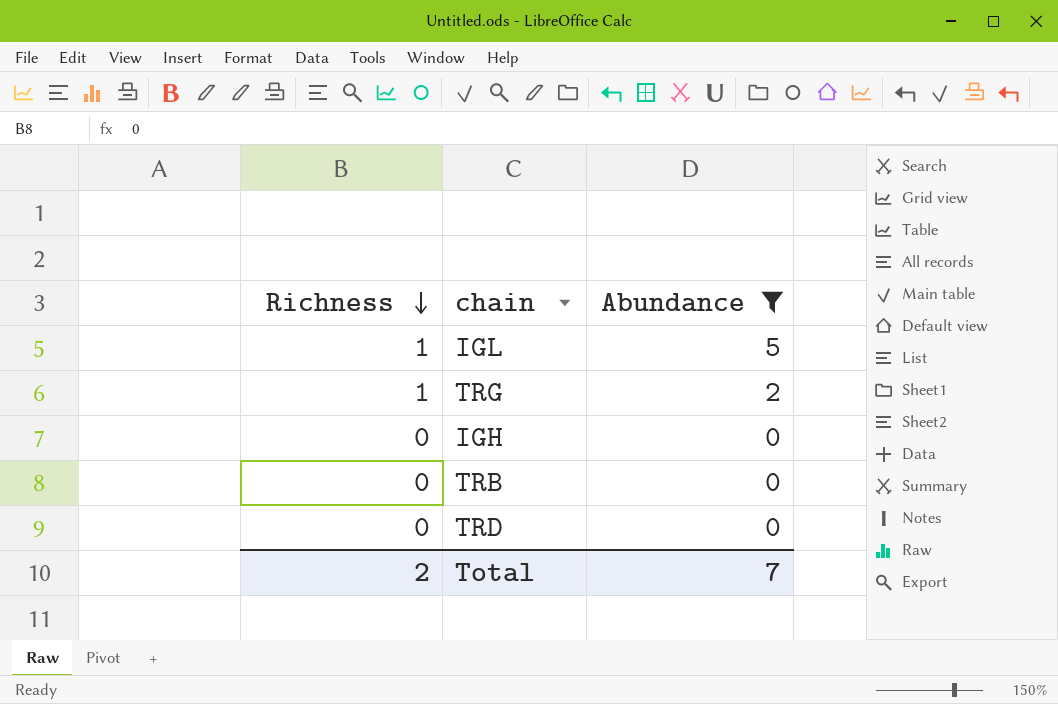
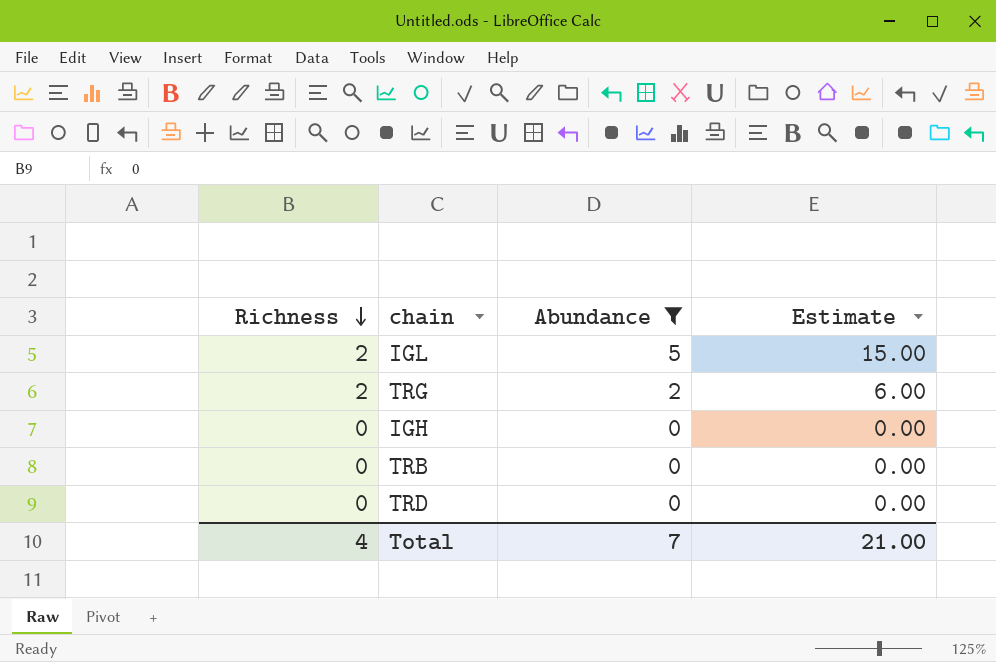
column Estimate | formula: none -> [Abundance] * 3
IGL | Richness: 1 -> 2
TRG | Richness: 1 -> 2
Total | Richness: 2 -> 4

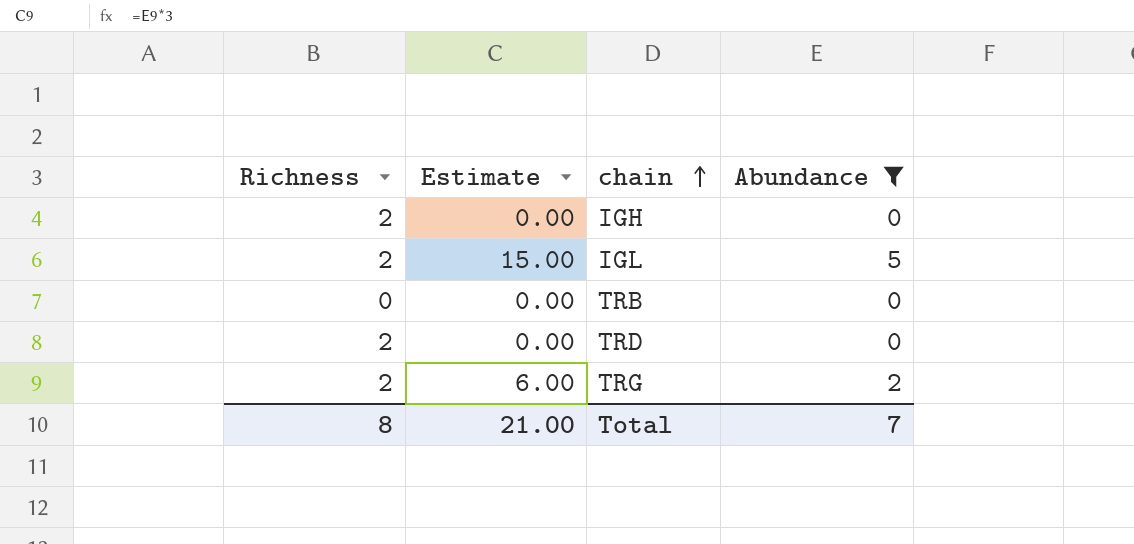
row order: Richness descending -> chain ascending
column Estimate | position: 4 -> 2
IGH | Richness: 0 -> 2
TRD | Richness: 0 -> 2
Total | Richness: 4 -> 8

